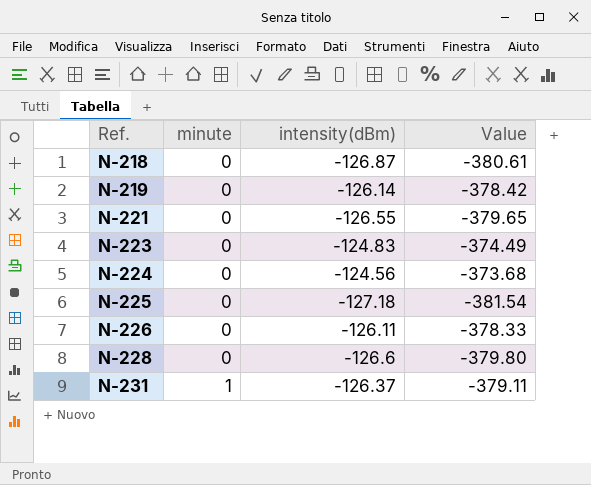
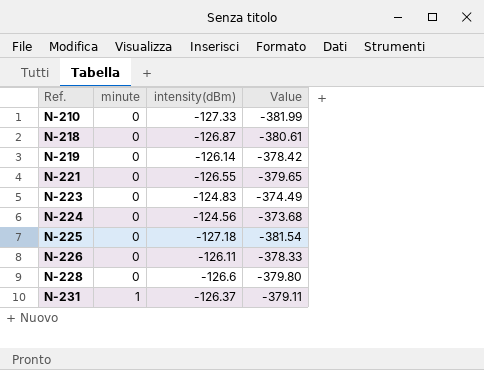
row N-210: none -> 0 | -127.33 | -381.99

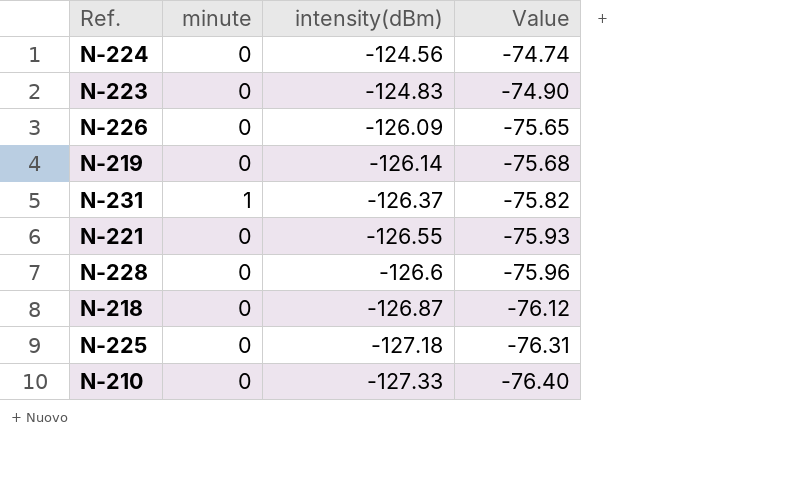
row order: Ref. ascending -> intensity(dBm) descending
column Value | formula: [intensity(dBm)] * 3 -> [intensity(dBm)] * 0.6
N-226 | intensity(dBm): -126.11 -> -126.09

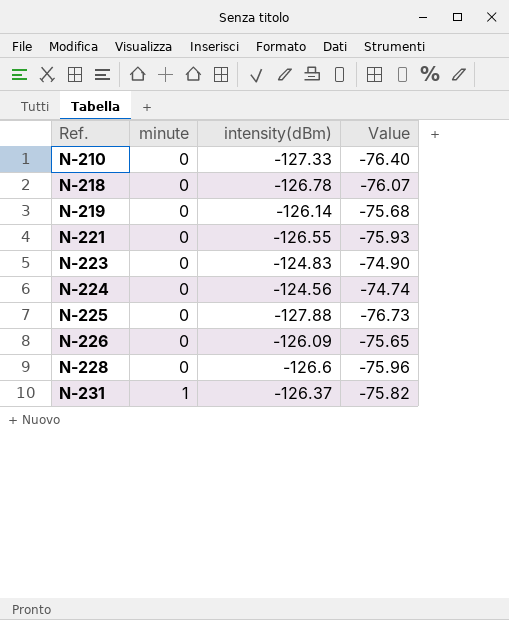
row order: intensity(dBm) descending -> Ref. ascending
N-218 | intensity(dBm): -126.87 -> -126.78
N-218 | Value: -76.12 -> -76.07
N-225 | intensity(dBm): -127.18 -> -127.88
N-225 | Value: -76.31 -> -76.73

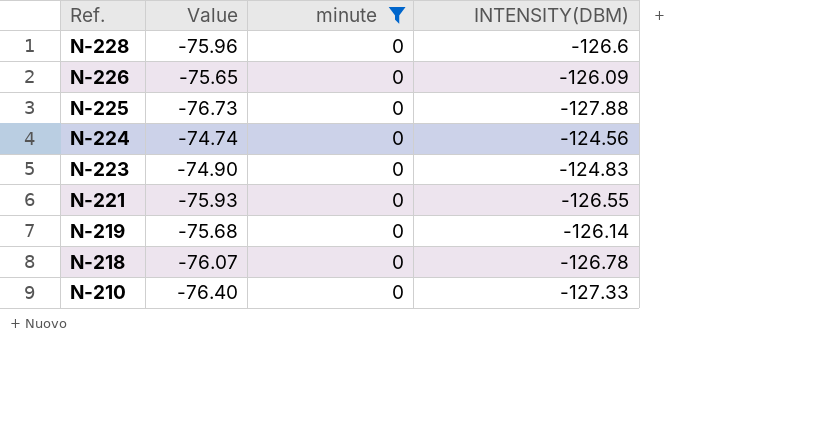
filter: none -> minute = 0
row order: Ref. ascending -> Ref. descending
column Value | position: 4 -> 2
column name: intensity(dBm) -> INTENSITY(DBM)

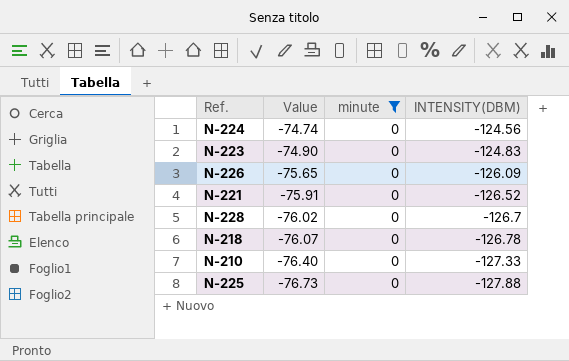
row order: Ref. descending -> Value descending
row N-219: -75.68 | 0 | -126.14 -> none
N-221 | Value: -75.93 -> -75.91
N-221 | INTENSITY(DBM): -126.55 -> -126.52
N-228 | Value: -75.96 -> -76.02
N-228 | INTENSITY(DBM): -126.6 -> -126.7

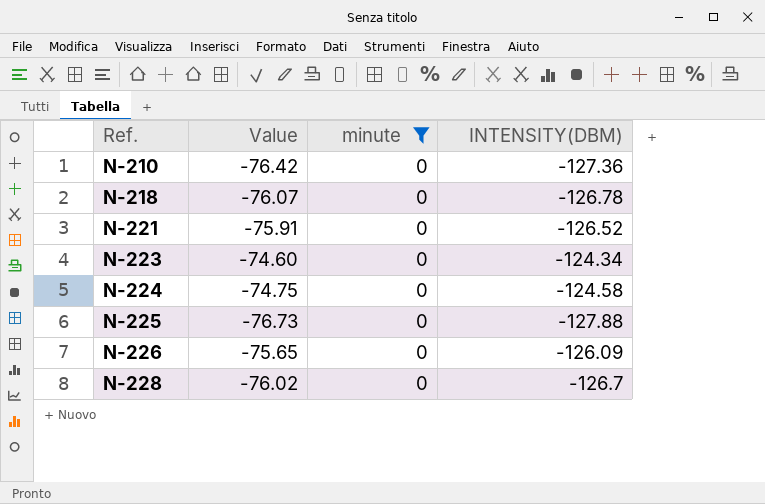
row order: Value descending -> Ref. ascending
N-210 | Value: -76.40 -> -76.42
N-210 | INTENSITY(DBM): -127.33 -> -127.36
N-223 | Value: -74.90 -> -74.60
N-223 | INTENSITY(DBM): -124.83 -> -124.34
N-224 | Value: -74.74 -> -74.75
N-224 | INTENSITY(DBM): -124.56 -> -124.58

